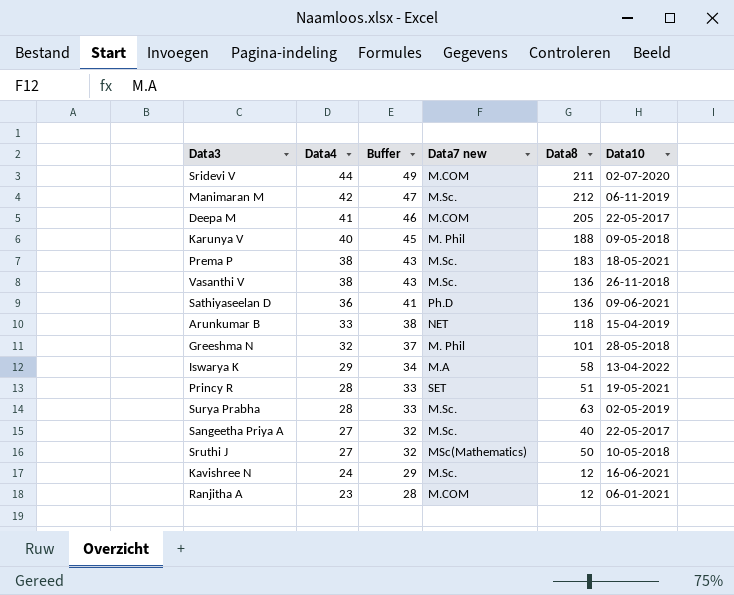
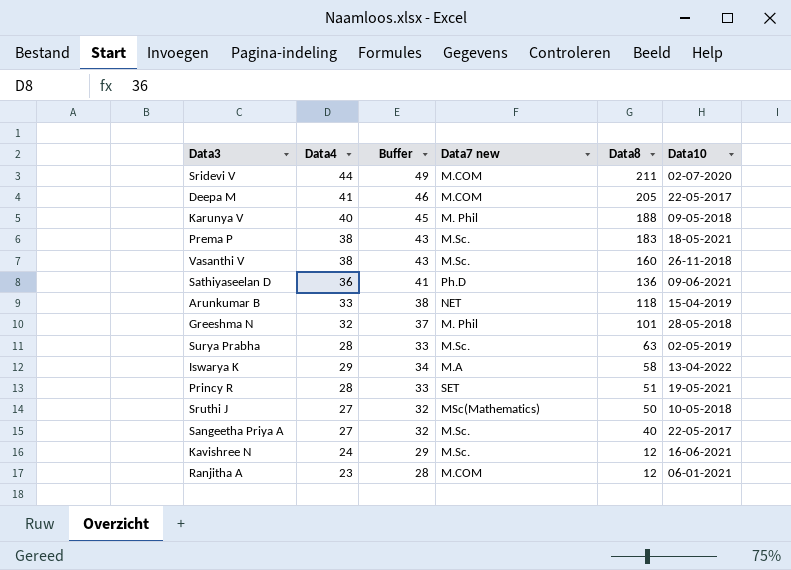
row order: Data4 descending -> Data8 descending
row Manimaran M: 42 | 47 | M.Sc. | 212 | 06-11-2019 -> none
Vasanthi V | Data8: 136 -> 160

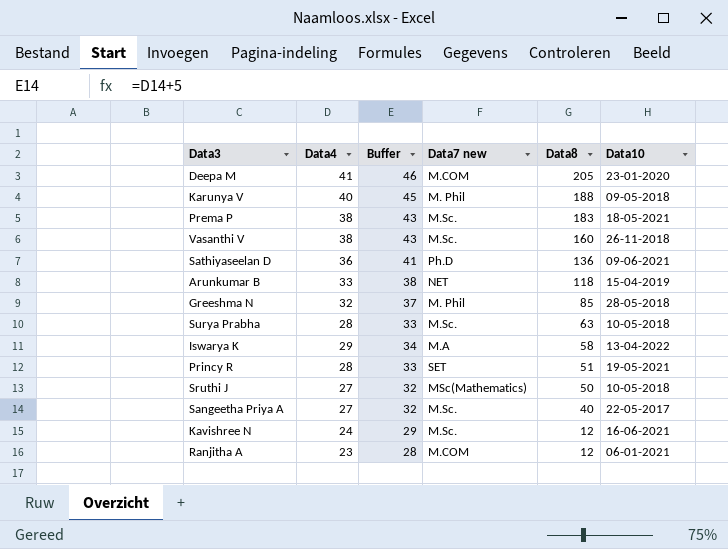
row Sridevi V: 44 | 49 | M.COM | 211 | 02-07-2020 -> none
Deepa M | Data10: 22-05-2017 -> 23-01-2020
Greeshma N | Data8: 101 -> 85
Surya Prabha | Data10: 02-05-2019 -> 10-05-2018

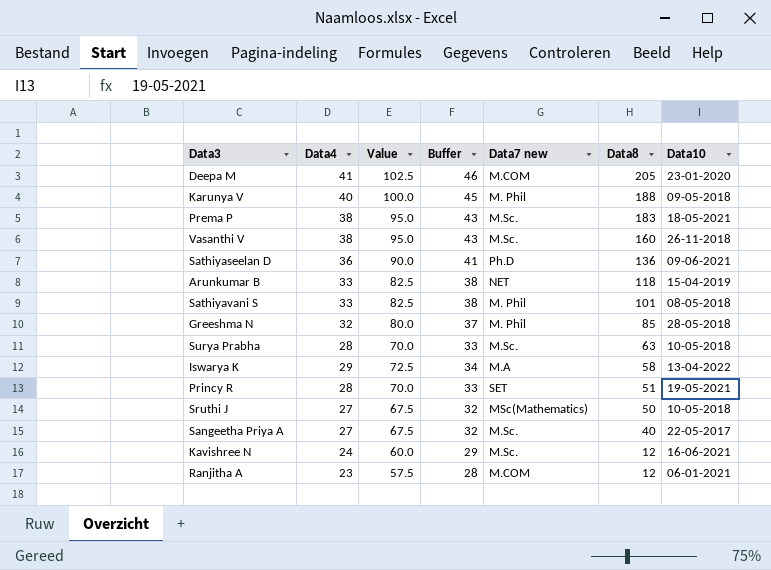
column Value | formula: none -> [Data4] * 2.5
row Sathiyavani S: none -> 33 | 82.5 | 38 | M. Phil | 101 | 08-05-2018

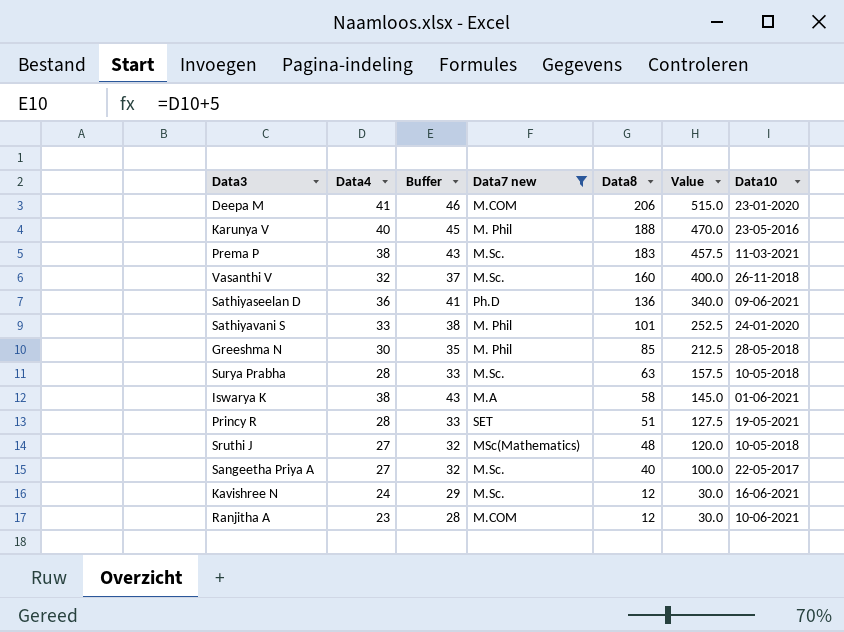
filter: none -> Data7 new != NET
column Value | formula: [Data4] * 2.5 -> [Data8] * 2.5
column Value | position: 3 -> 6
Deepa M | Data8: 205 -> 206
Karunya V | Data10: 09-05-2018 -> 23-05-2016
Prema P | Data10: 18-05-2021 -> 11-03-2021
Vasanthi V | Data4: 38 -> 32
Vasanthi V | Buffer: 43 -> 37
Sathiyavani S | Data10: 08-05-2018 -> 24-01-2020
Greeshma N | Data4: 32 -> 30
Greeshma N | Buffer: 37 -> 35
Iswarya K | Data4: 29 -> 38
Iswarya K | Buffer: 34 -> 43
Iswarya K | Data10: 13-04-2022 -> 01-06-2021
Sruthi J | Data8: 50 -> 48
Ranjitha A | Data10: 06-01-2021 -> 10-06-2021

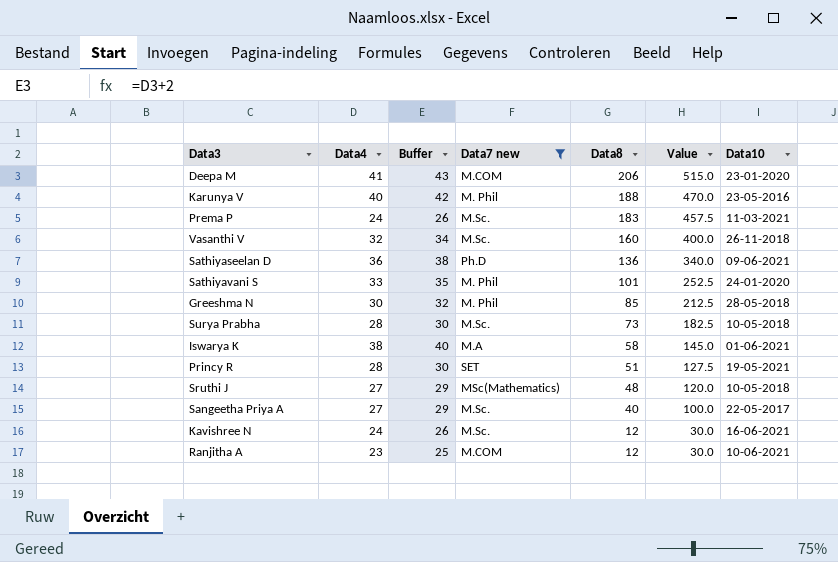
column Buffer | formula: [Data4] + 5 -> [Data4] + 2
Prema P | Data4: 38 -> 24
Surya Prabha | Data8: 63 -> 73
Surya Prabha | Value: 157.5 -> 182.5

